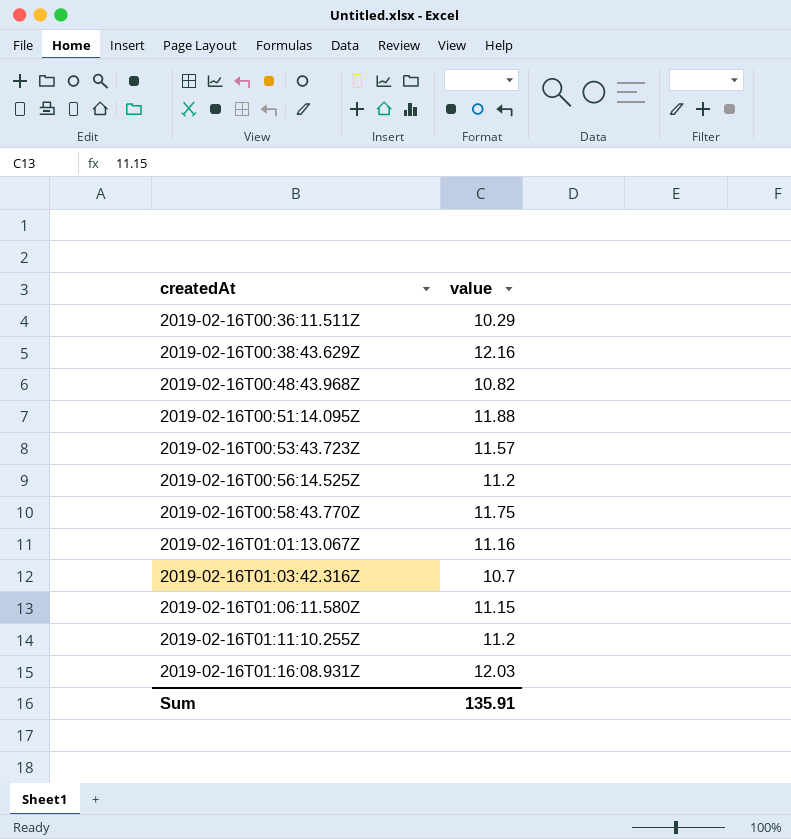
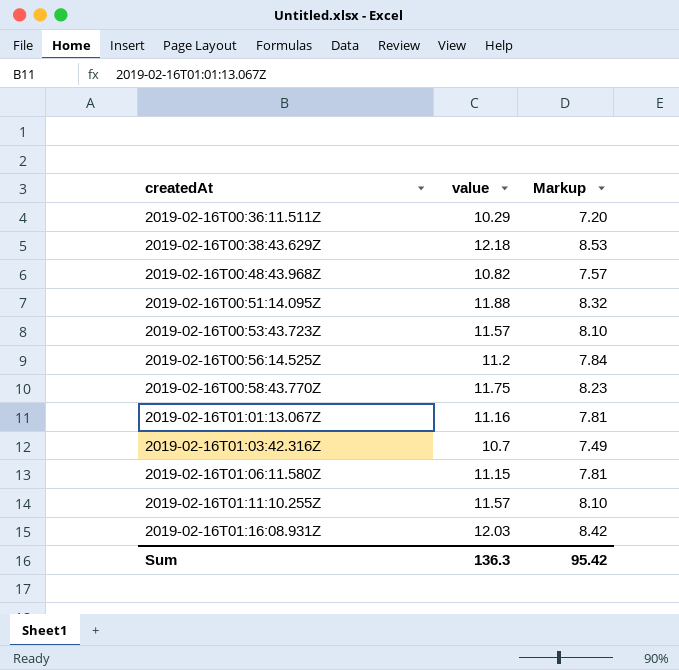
column Markup | formula: none -> [value] * 0.7
2019-02-16T00:38:43.629Z | value: 12.16 -> 12.18
2019-02-16T01:11:10.255Z | value: 11.2 -> 11.57
Sum | value: 135.91 -> 136.3

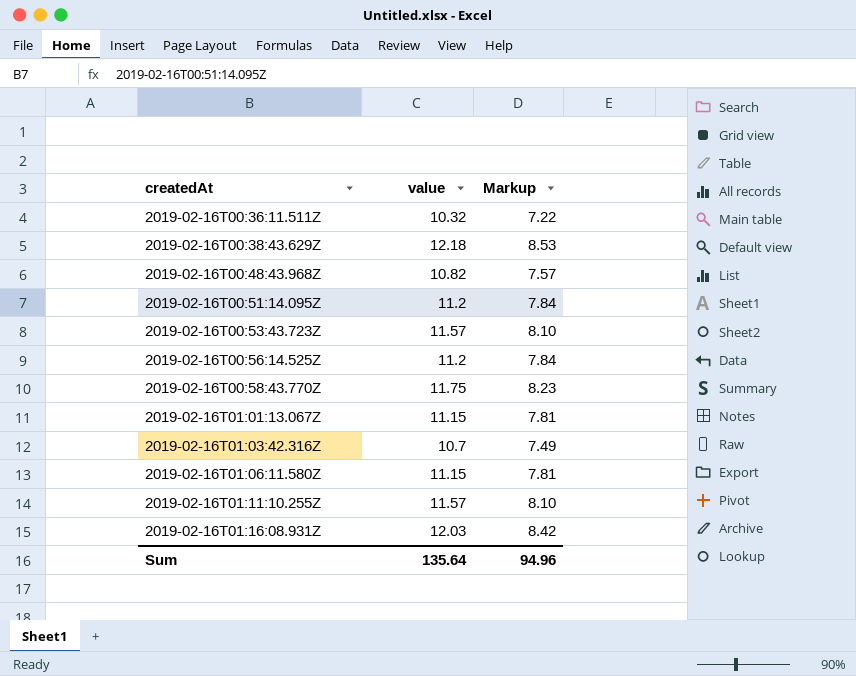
2019-02-16T00:36:11.511Z | value: 10.29 -> 10.32
2019-02-16T00:36:11.511Z | Markup: 7.20 -> 7.22
2019-02-16T00:51:14.095Z | value: 11.88 -> 11.2
2019-02-16T00:51:14.095Z | Markup: 8.32 -> 7.84
2019-02-16T01:01:13.067Z | value: 11.16 -> 11.15
Sum | value: 136.3 -> 135.64
Sum | Markup: 95.42 -> 94.96

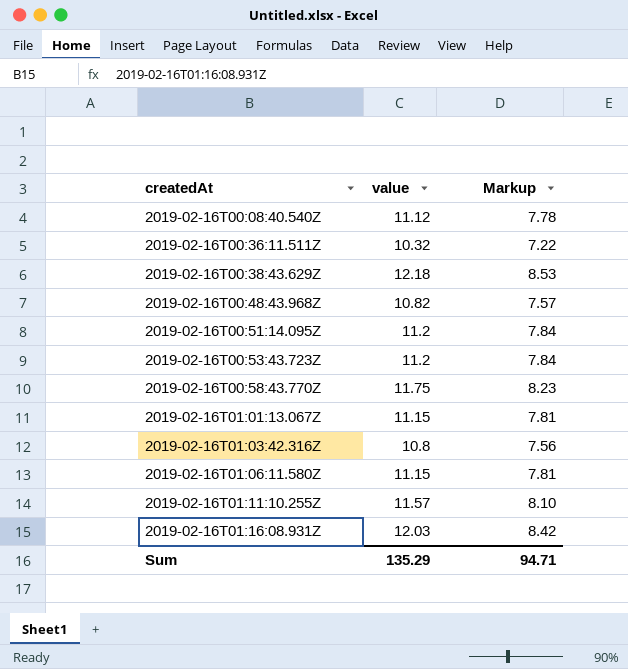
row 2019-02-16T00:56:14.525Z: 11.2 | 7.84 -> none
row 2019-02-16T00:08:40.540Z: none -> 11.12 | 7.78
2019-02-16T00:53:43.723Z | value: 11.57 -> 11.2
2019-02-16T00:53:43.723Z | Markup: 8.10 -> 7.84
2019-02-16T01:03:42.316Z | value: 10.7 -> 10.8
2019-02-16T01:03:42.316Z | Markup: 7.49 -> 7.56
Sum | value: 135.64 -> 135.29
Sum | Markup: 94.96 -> 94.71

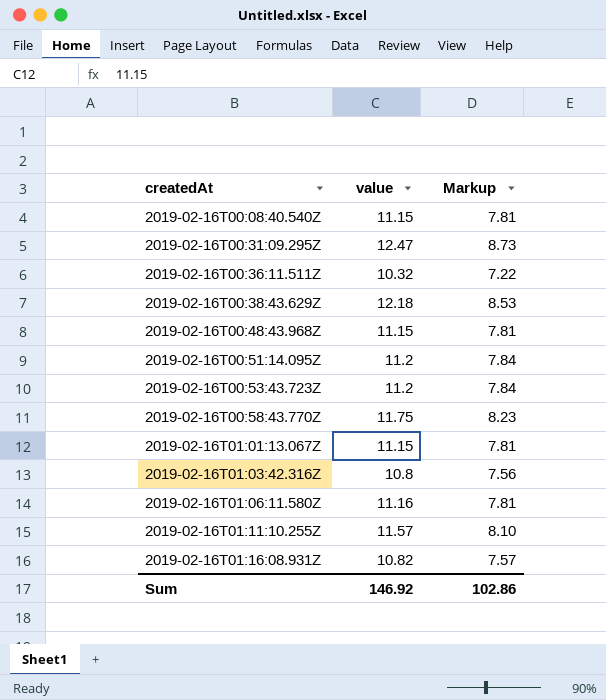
2019-02-16T00:08:40.540Z | value: 11.12 -> 11.15
2019-02-16T00:08:40.540Z | Markup: 7.78 -> 7.81
row 2019-02-16T00:31:09.295Z: none -> 12.47 | 8.73
2019-02-16T00:48:43.968Z | value: 10.82 -> 11.15
2019-02-16T00:48:43.968Z | Markup: 7.57 -> 7.81
2019-02-16T01:06:11.580Z | value: 11.15 -> 11.16
2019-02-16T01:16:08.931Z | value: 12.03 -> 10.82
2019-02-16T01:16:08.931Z | Markup: 8.42 -> 7.57
Sum | value: 135.29 -> 146.92
Sum | Markup: 94.71 -> 102.86

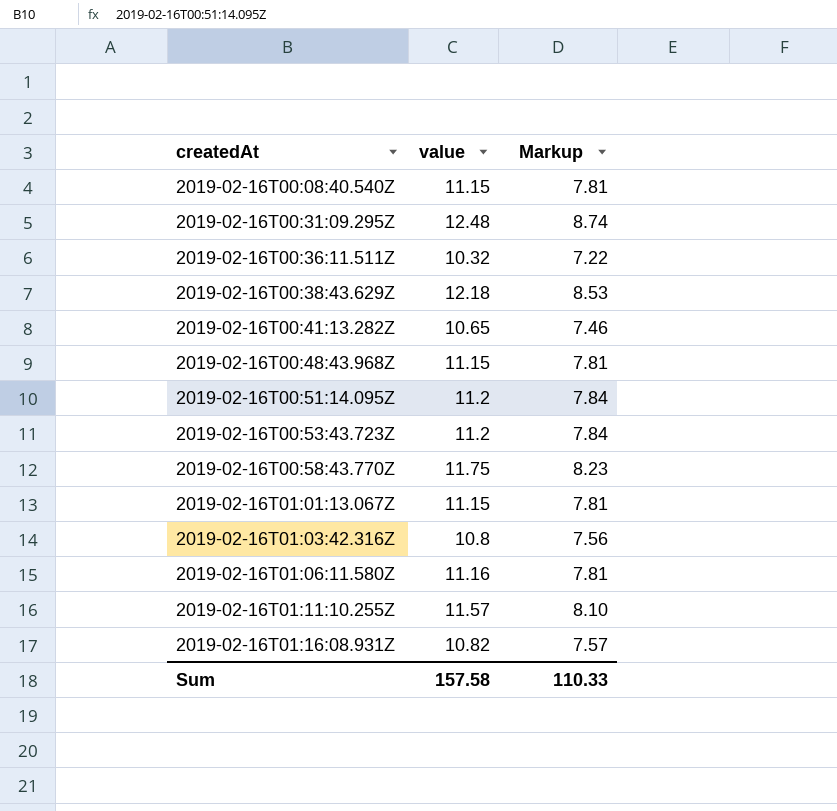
2019-02-16T00:31:09.295Z | value: 12.47 -> 12.48
2019-02-16T00:31:09.295Z | Markup: 8.73 -> 8.74
row 2019-02-16T00:41:13.282Z: none -> 10.65 | 7.46
Sum | value: 146.92 -> 157.58
Sum | Markup: 102.86 -> 110.33

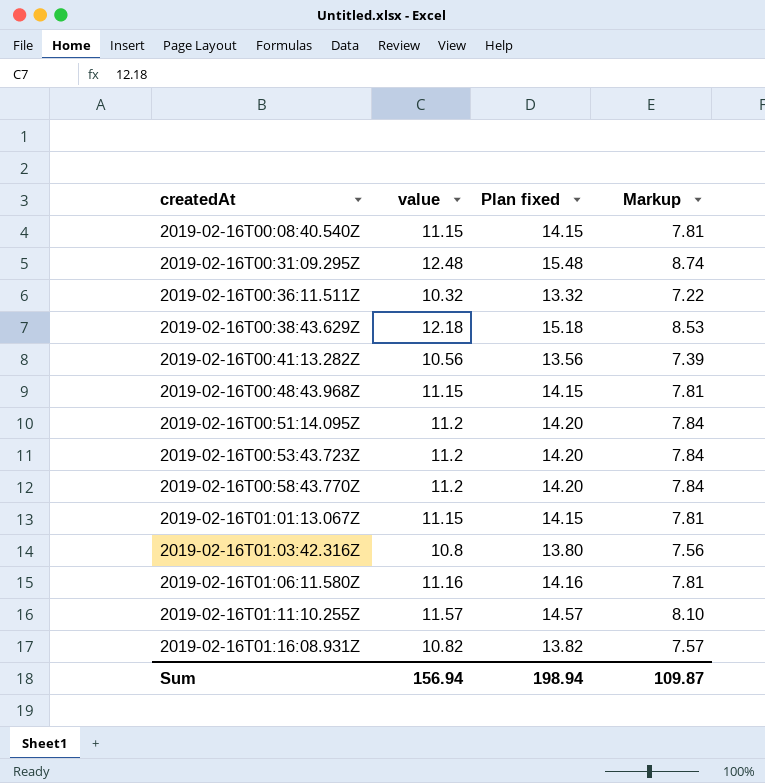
column Plan fixed | formula: none -> [value] + 3
2019-02-16T00:41:13.282Z | value: 10.65 -> 10.56
2019-02-16T00:41:13.282Z | Markup: 7.46 -> 7.39
2019-02-16T00:58:43.770Z | value: 11.75 -> 11.2
2019-02-16T00:58:43.770Z | Markup: 8.23 -> 7.84
Sum | value: 157.58 -> 156.94
Sum | Markup: 110.33 -> 109.87

